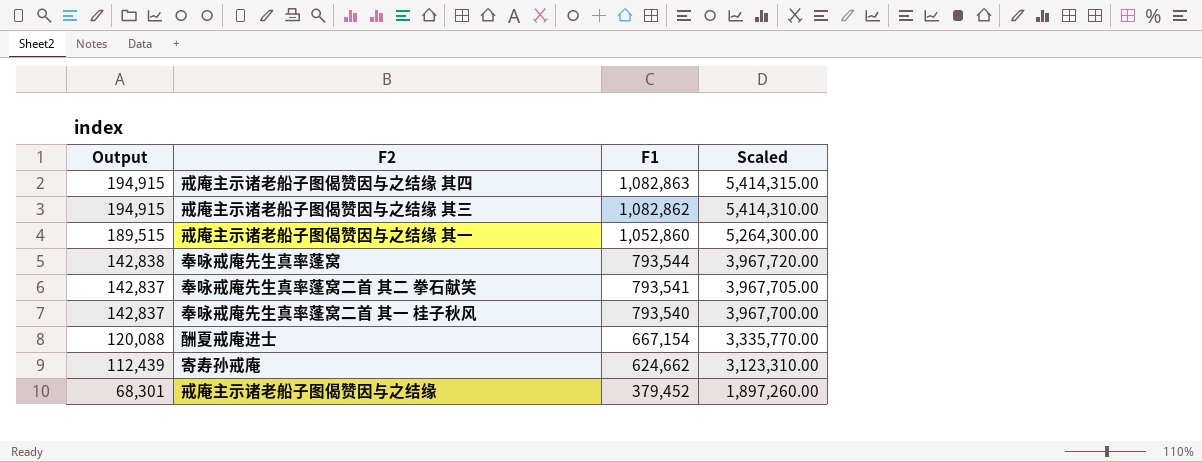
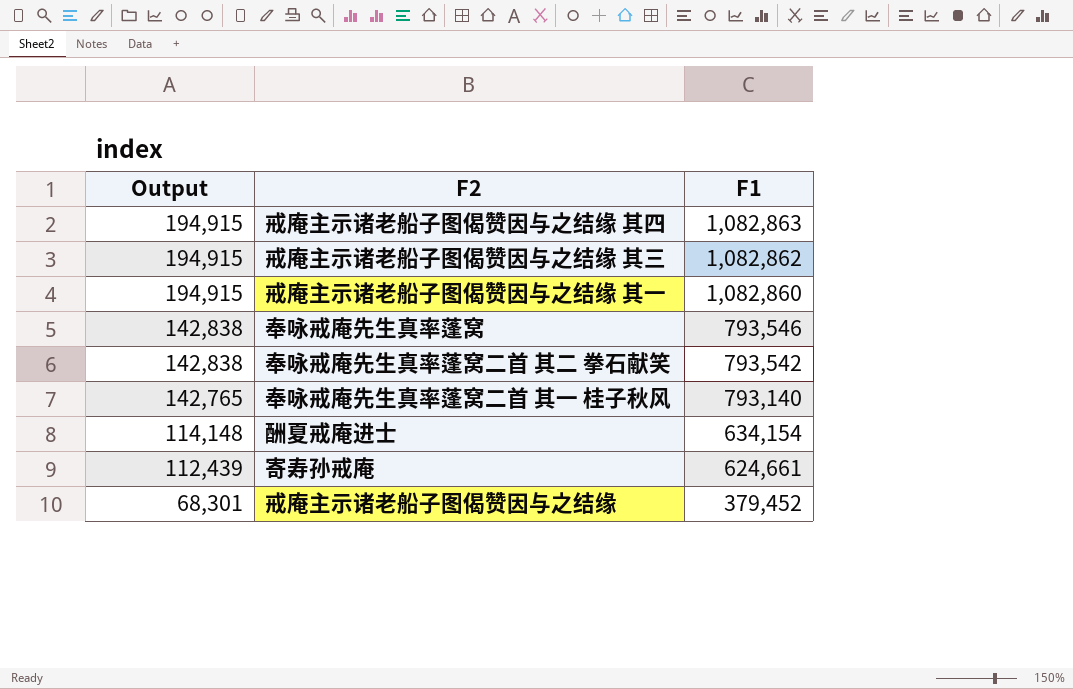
column Scaled | formula: [F1] * 5 -> none
戒庵主示诸老船子图偈赞因与之结缘 其一 | Output: 189,515 -> 194,915
戒庵主示诸老船子图偈赞因与之结缘 其一 | F1: 1,052,860 -> 1,082,860
奉咏戒庵先生真率蓬窝 | F1: 793,544 -> 793,546
奉咏戒庵先生真率蓬窝二首 其二 拳石献笑 | Output: 142,837 -> 142,838
奉咏戒庵先生真率蓬窝二首 其二 拳石献笑 | F1: 793,541 -> 793,542
奉咏戒庵先生真率蓬窝二首 其一 桂子秋风 | Output: 142,837 -> 142,765
奉咏戒庵先生真率蓬窝二首 其一 桂子秋风 | F1: 793,540 -> 793,140
酬夏戒庵进士 | Output: 120,088 -> 114,148
酬夏戒庵进士 | F1: 667,154 -> 634,154
寄寿孙戒庵 | F1: 624,662 -> 624,661

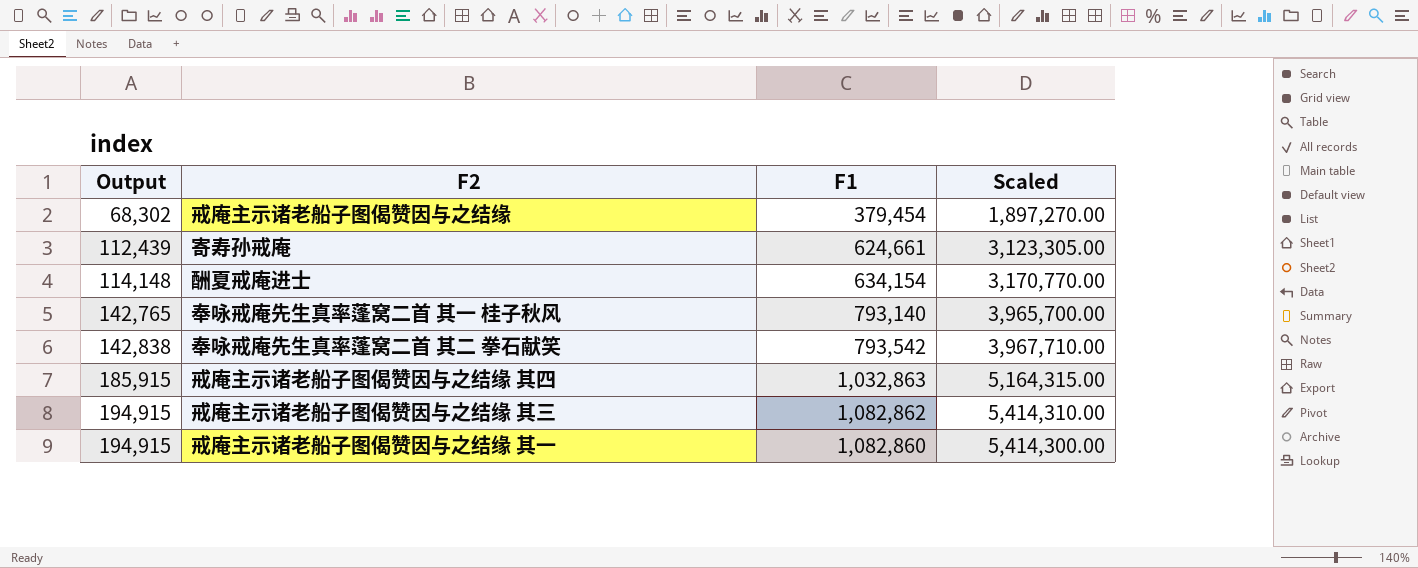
row order: Output descending -> Output ascending
column Scaled | formula: none -> [F1] * 5
row 奉咏戒庵先生真率蓬窝: 142,838 | 793,546 -> none
戒庵主示诸老船子图偈赞因与之结缘 | Output: 68,301 -> 68,302
戒庵主示诸老船子图偈赞因与之结缘 | F1: 379,452 -> 379,454
戒庵主示诸老船子图偈赞因与之结缘 其四 | Output: 194,915 -> 185,915
戒庵主示诸老船子图偈赞因与之结缘 其四 | F1: 1,082,863 -> 1,032,863

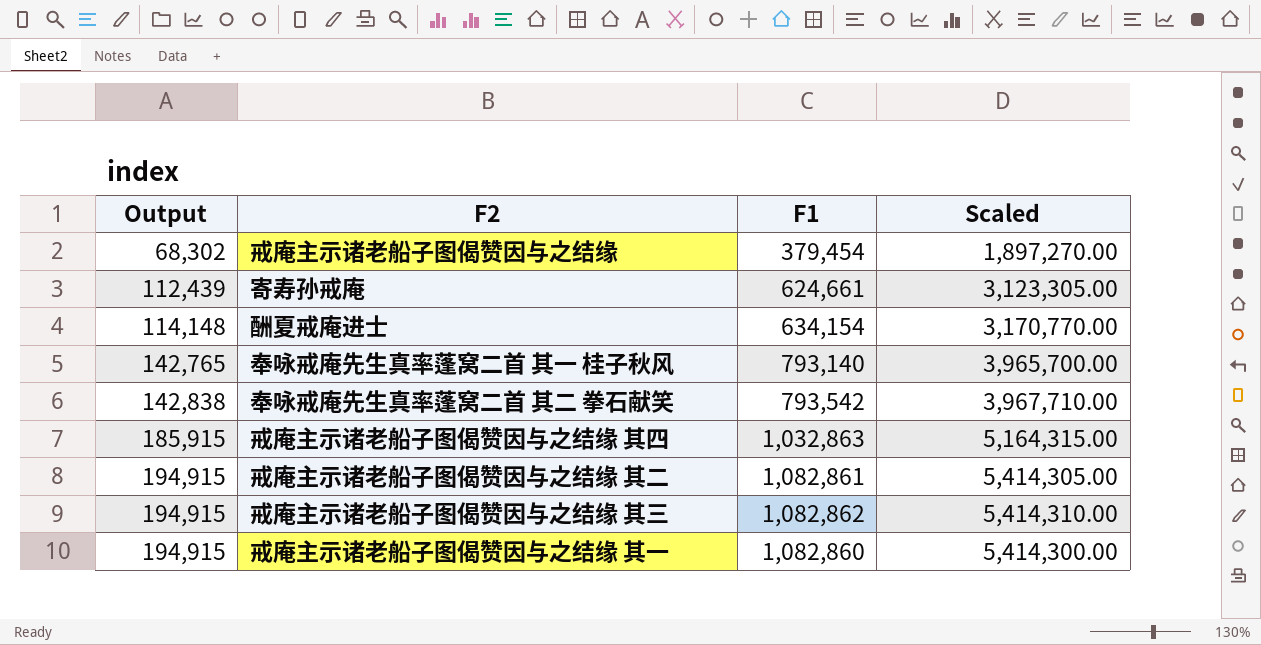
row 戒庵主示诸老船子图偈赞因与之结缘 其二: none -> 194,915 | 1,082,861 | 5,414,305.00

